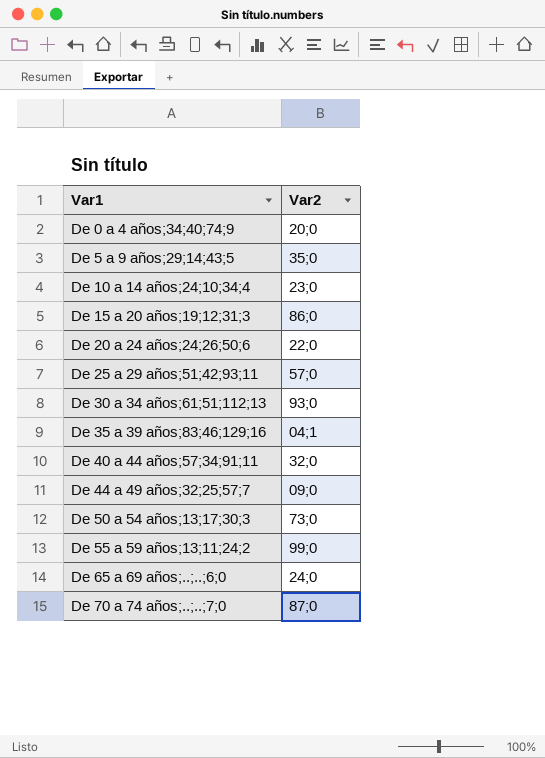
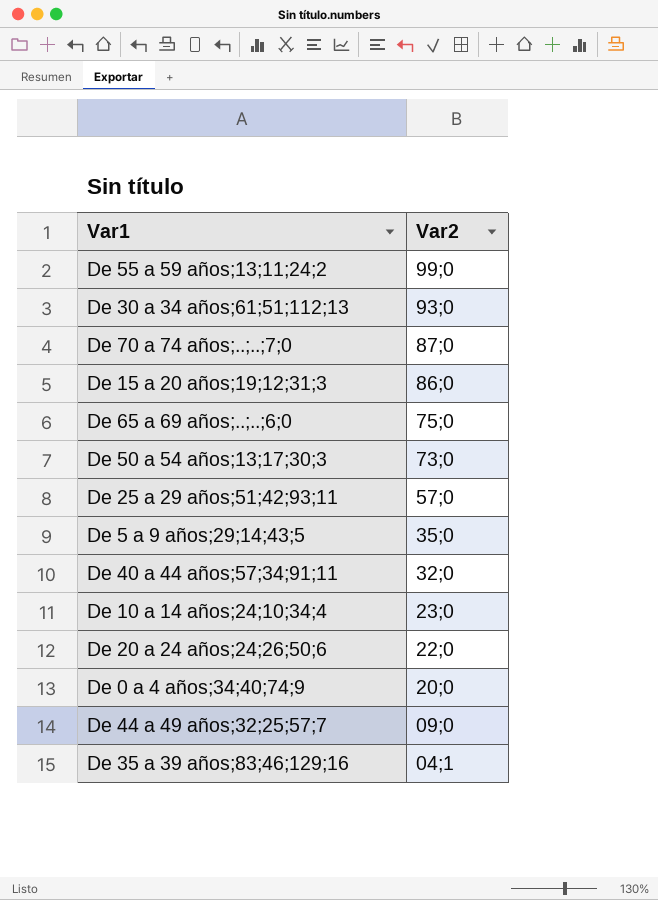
row order: Var1 ascending -> Var2 descending
De 65 a 69 años;..;..;6;0 | Var2: 24;0 -> 75;0

